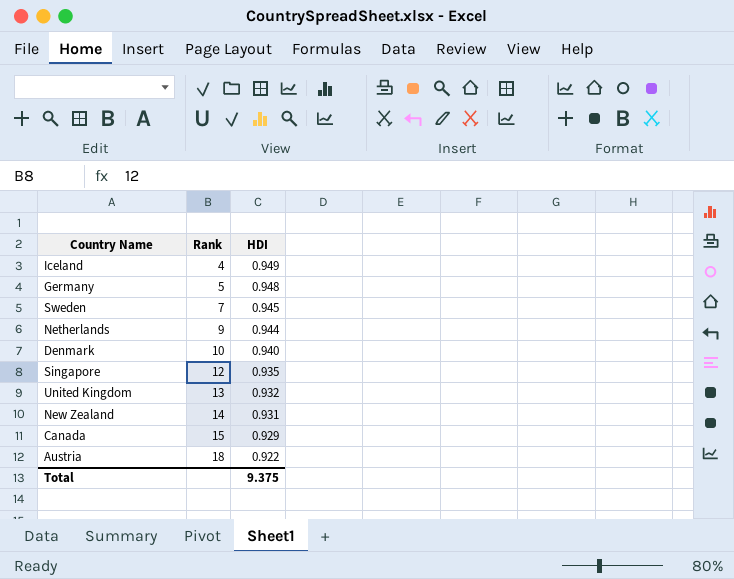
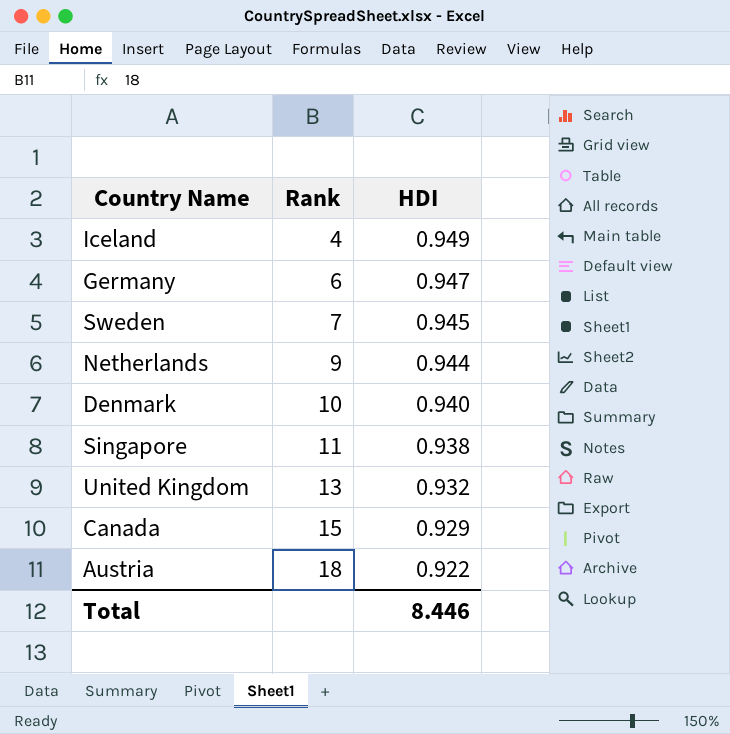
row New Zealand: 14 | 0.931 -> none
Germany | Rank: 5 -> 6
Germany | HDI: 0.948 -> 0.947
Singapore | Rank: 12 -> 11
Singapore | HDI: 0.935 -> 0.938
Total | HDI: 9.375 -> 8.446

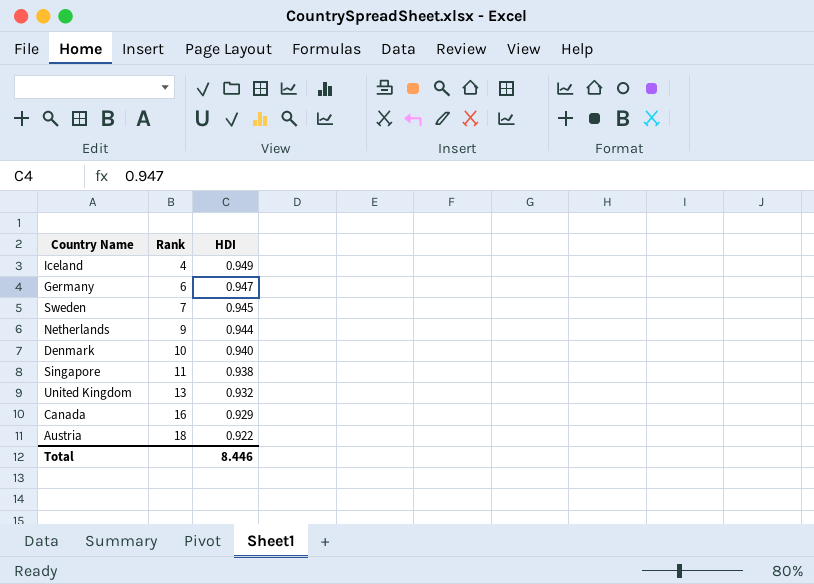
Canada | Rank: 15 -> 16

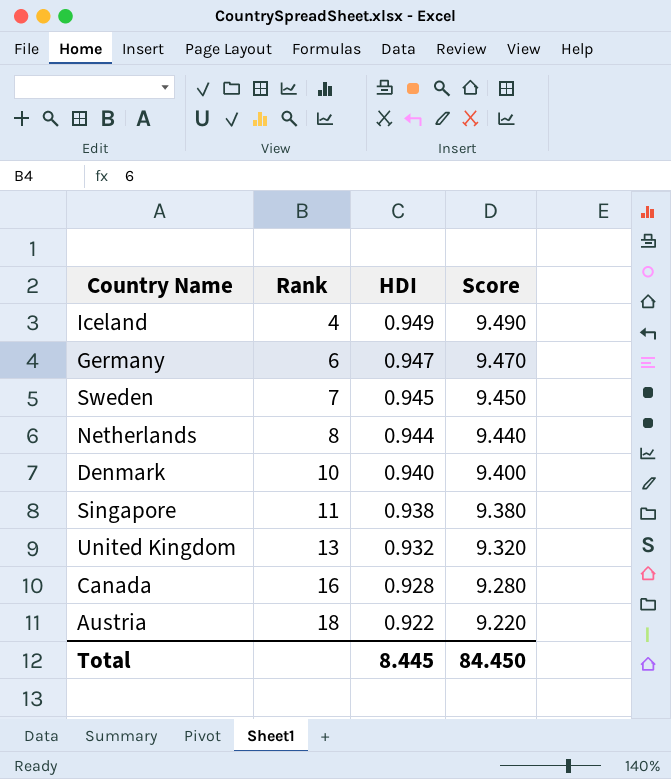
column Score | formula: none -> [HDI] * 10
Netherlands | Rank: 9 -> 8
Canada | HDI: 0.929 -> 0.928
Total | HDI: 8.446 -> 8.445

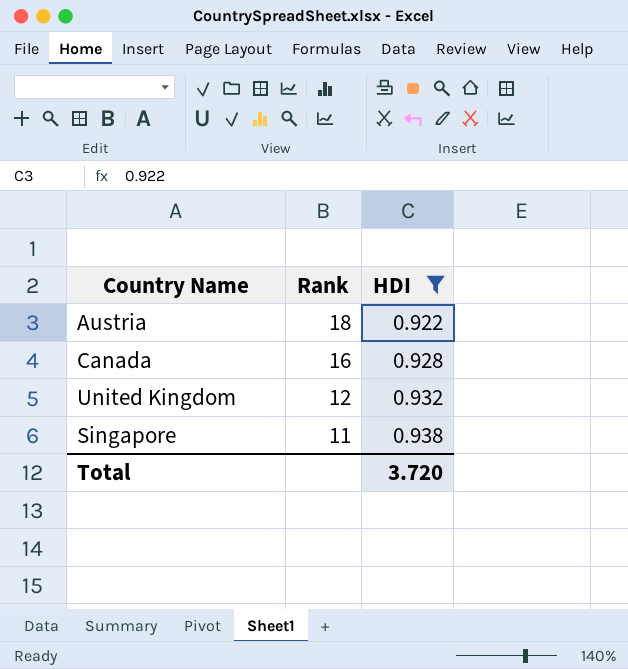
filter: none -> HDI <= 0.938
row order: Rank ascending -> Rank descending
column Score | formula: [HDI] * 10 -> none
United Kingdom | Rank: 13 -> 12
Total | HDI: 8.445 -> 3.720

